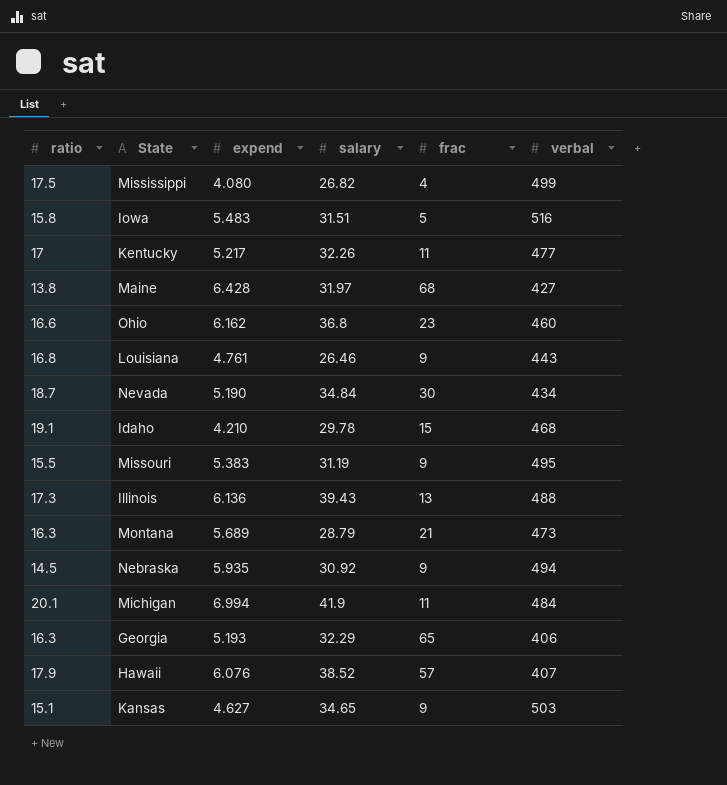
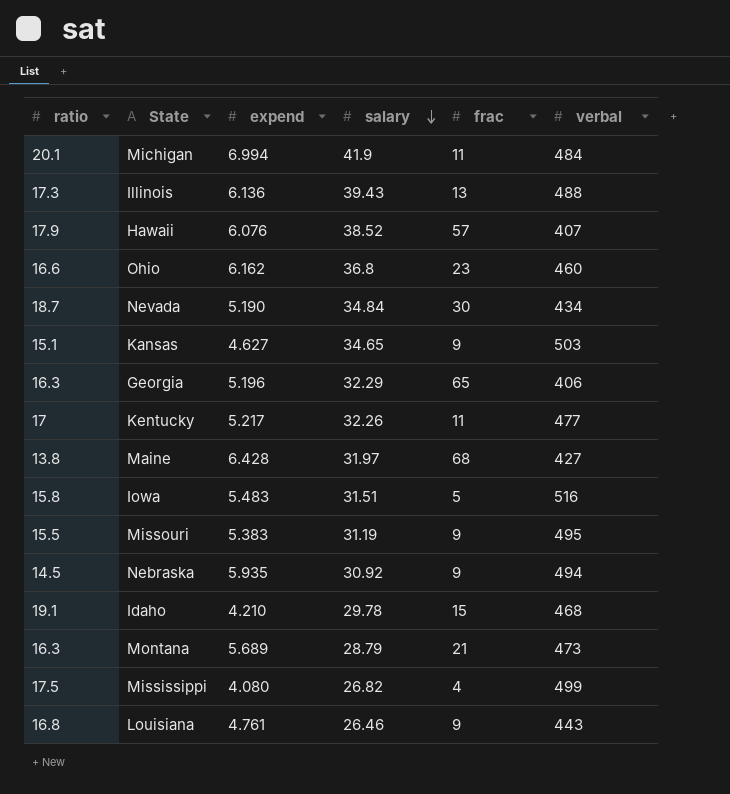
row order: none -> salary descending
Georgia | expend: 5.193 -> 5.196

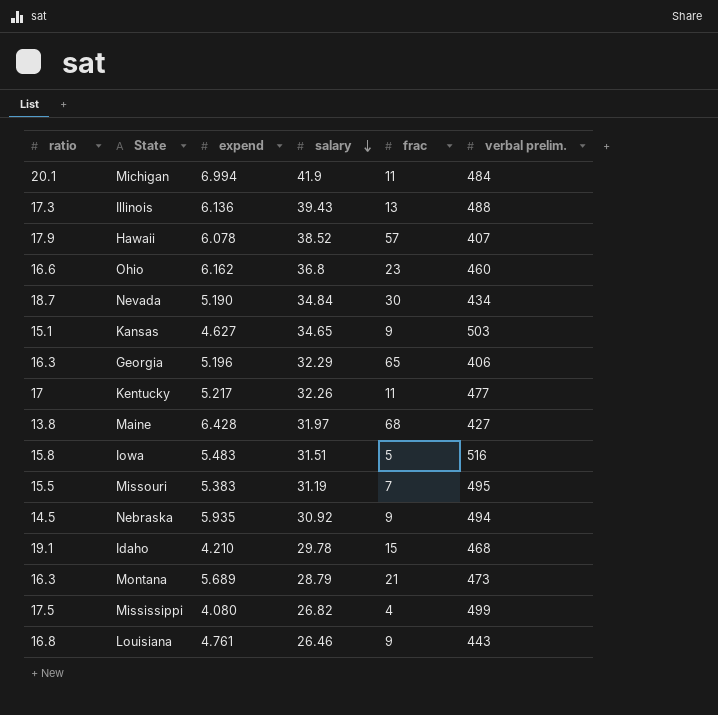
column name: verbal -> verbal prelim.
Hawaii | expend: 6.076 -> 6.078
Missouri | frac: 9 -> 7

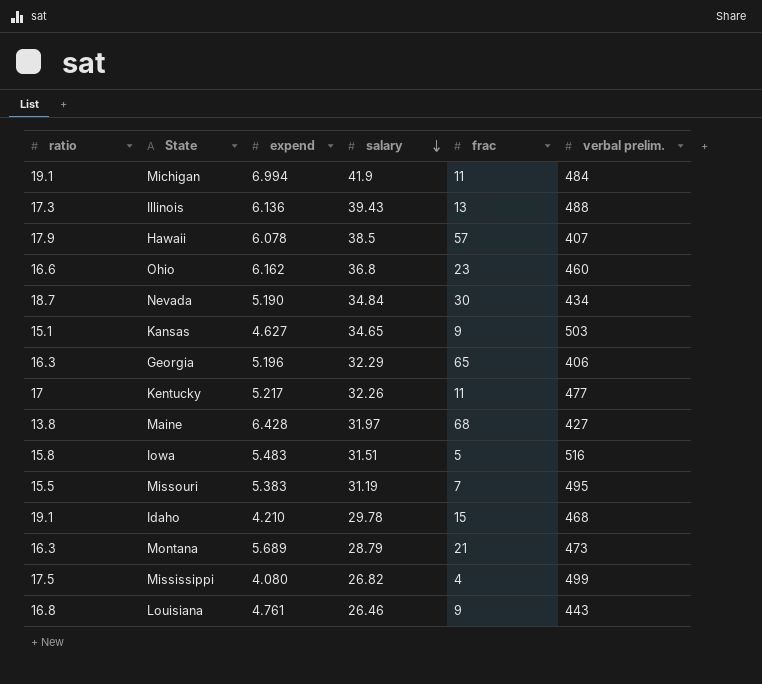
row Nebraska: 14.5 | 5.935 | 30.92 | 9 | 494 -> none
Michigan | ratio: 20.1 -> 19.1
Hawaii | salary: 38.52 -> 38.5

